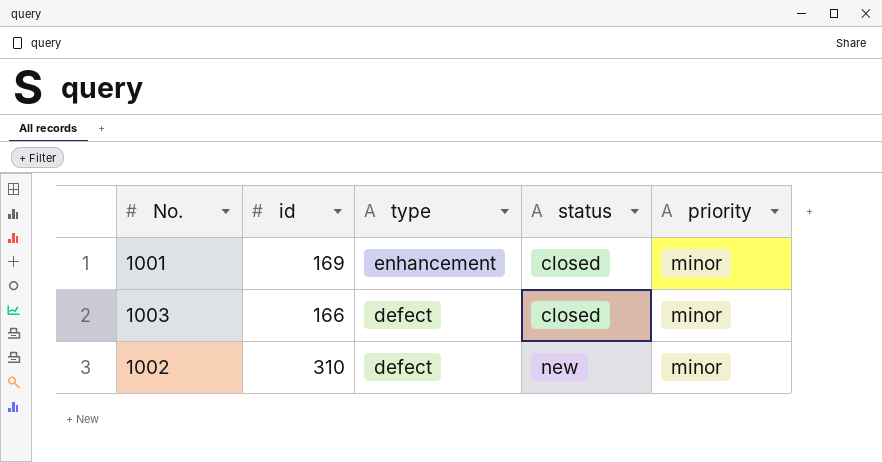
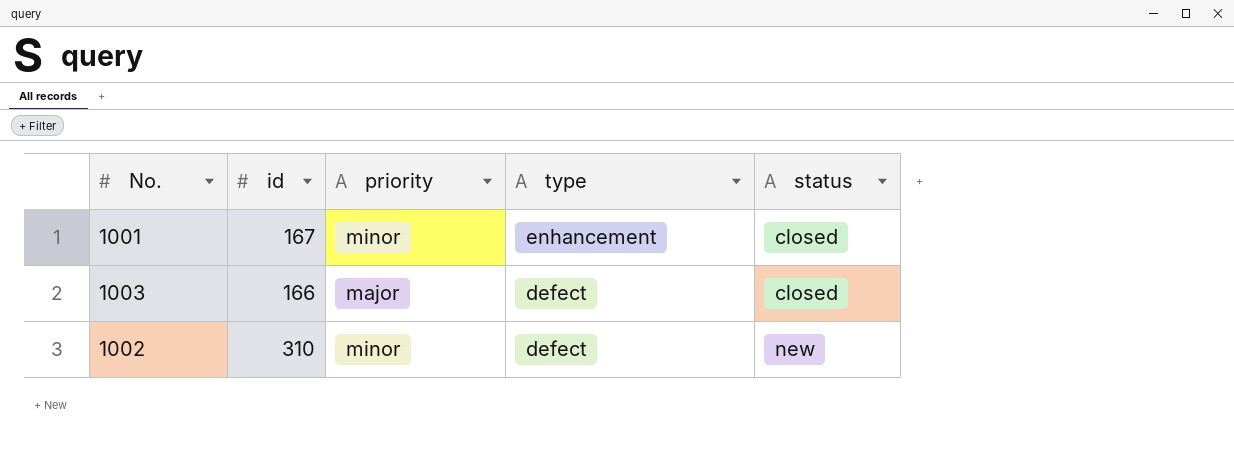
column priority | position: 5 -> 3
1001 | id: 169 -> 167
1003 | priority: minor -> major

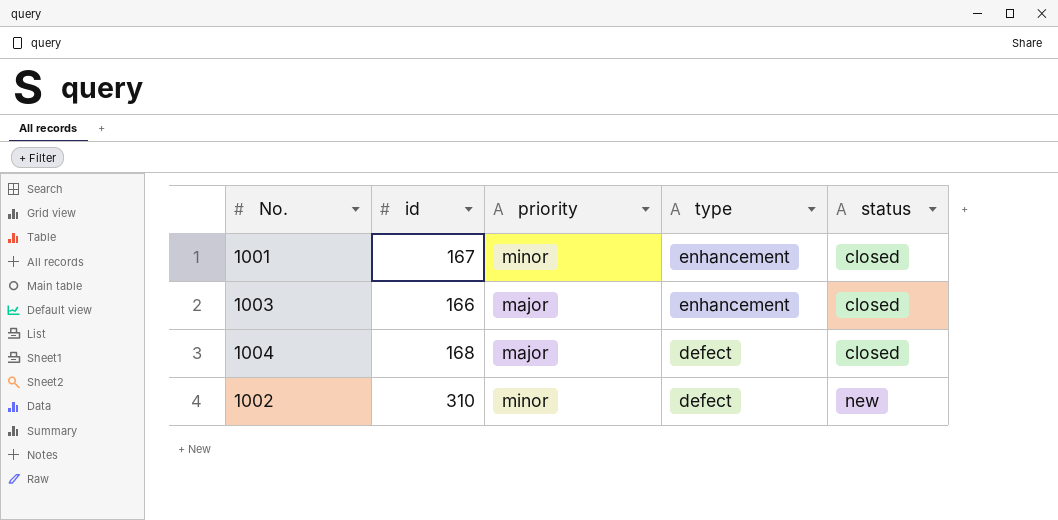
1003 | type: defect -> enhancement
row 1004: none -> 168 | major | defect | closed

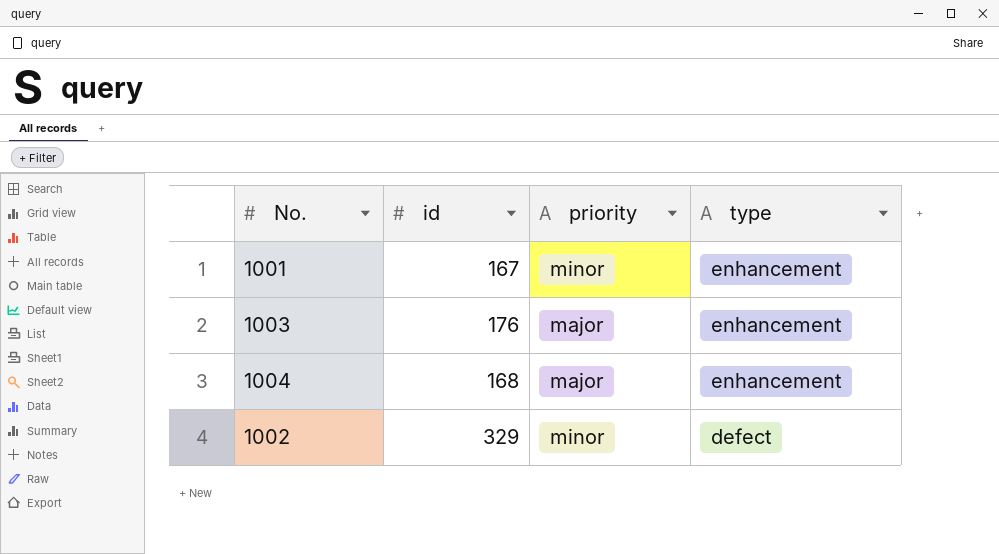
column status | position: 5 -> none
1003 | id: 166 -> 176
1004 | type: defect -> enhancement
1002 | id: 310 -> 329

